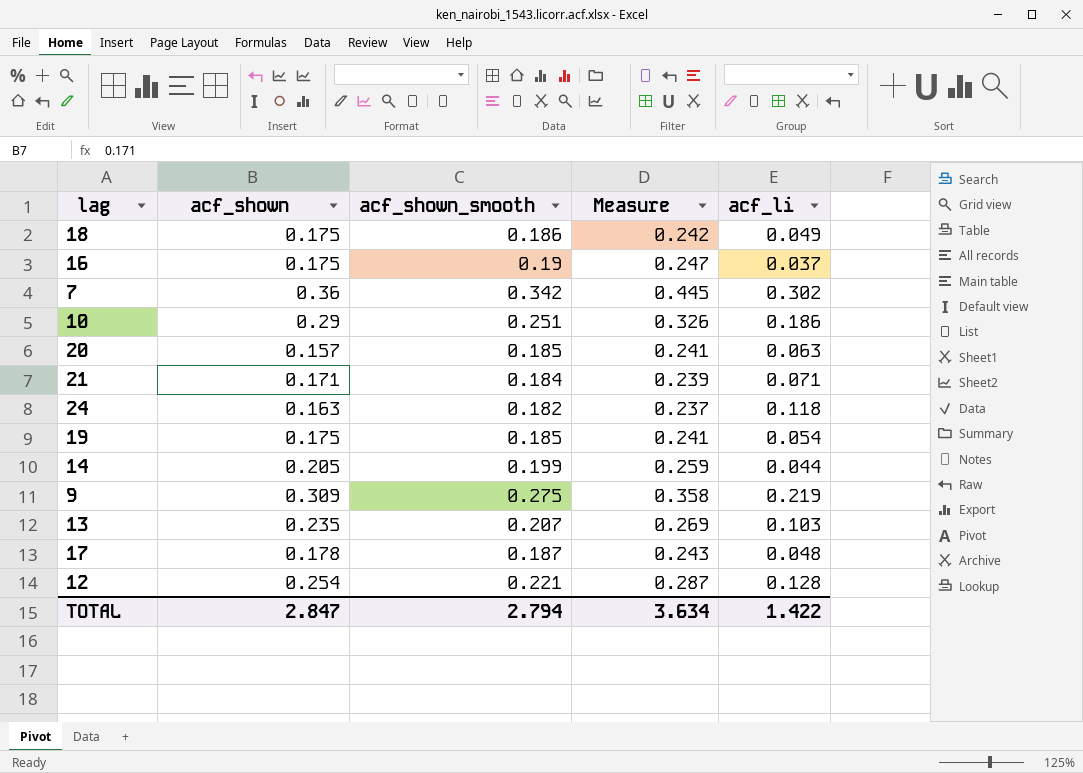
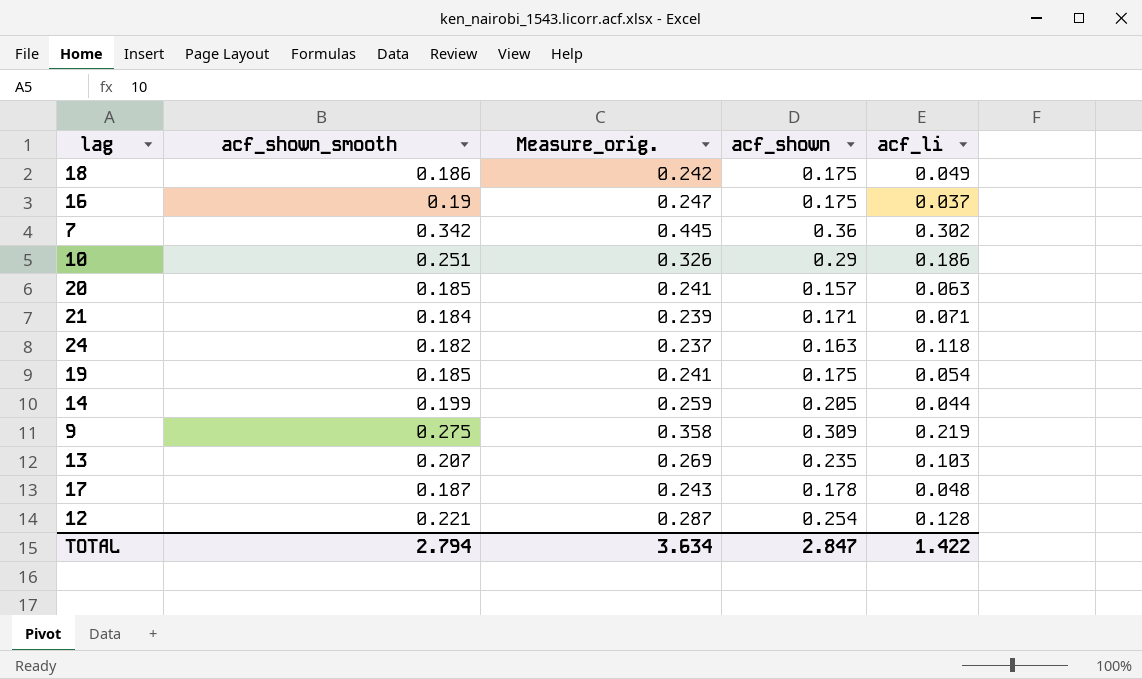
column name: Measure -> Measure_orig.
column acf_shown | position: 2 -> 4

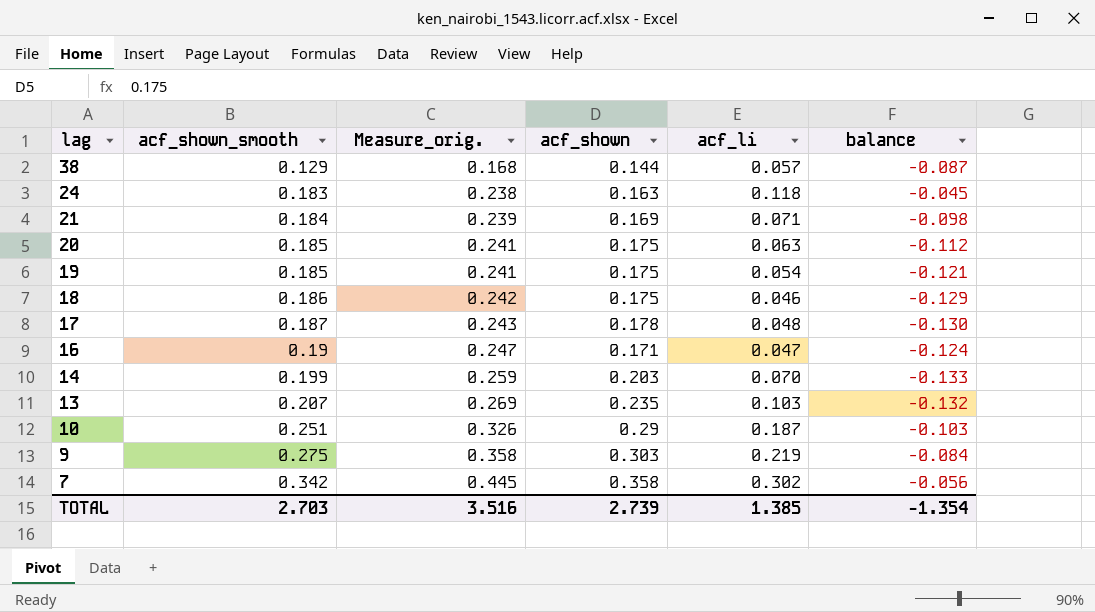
row order: none -> lag descending
column balance | formula: none -> [acf_li] - [acf_shown]
row 12: 0.221 | 0.287 | 0.254 | 0.128 -> none
row 38: none -> 0.129 | 0.168 | 0.144 | 0.057 | -0.087
24 | acf_shown_smooth: 0.182 -> 0.183
24 | Measure_orig.: 0.237 -> 0.238
21 | acf_shown: 0.171 -> 0.169
20 | acf_shown: 0.157 -> 0.175
18 | acf_li: 0.049 -> 0.046
16 | acf_shown: 0.175 -> 0.171
16 | acf_li: 0.037 -> 0.047
14 | acf_shown: 0.205 -> 0.203
14 | acf_li: 0.044 -> 0.070
10 | acf_li: 0.186 -> 0.187
9 | acf_shown: 0.309 -> 0.303
7 | acf_shown: 0.36 -> 0.358
TOTAL | acf_shown_smooth: 2.794 -> 2.703
TOTAL | Measure_orig.: 3.634 -> 3.516
TOTAL | acf_shown: 2.847 -> 2.739
TOTAL | acf_li: 1.422 -> 1.385

